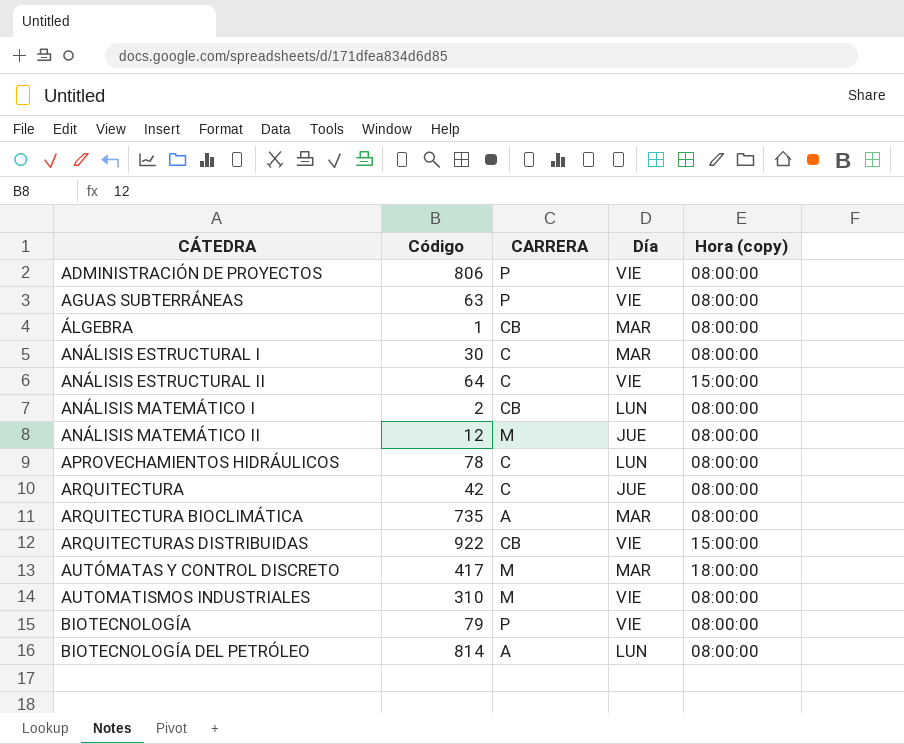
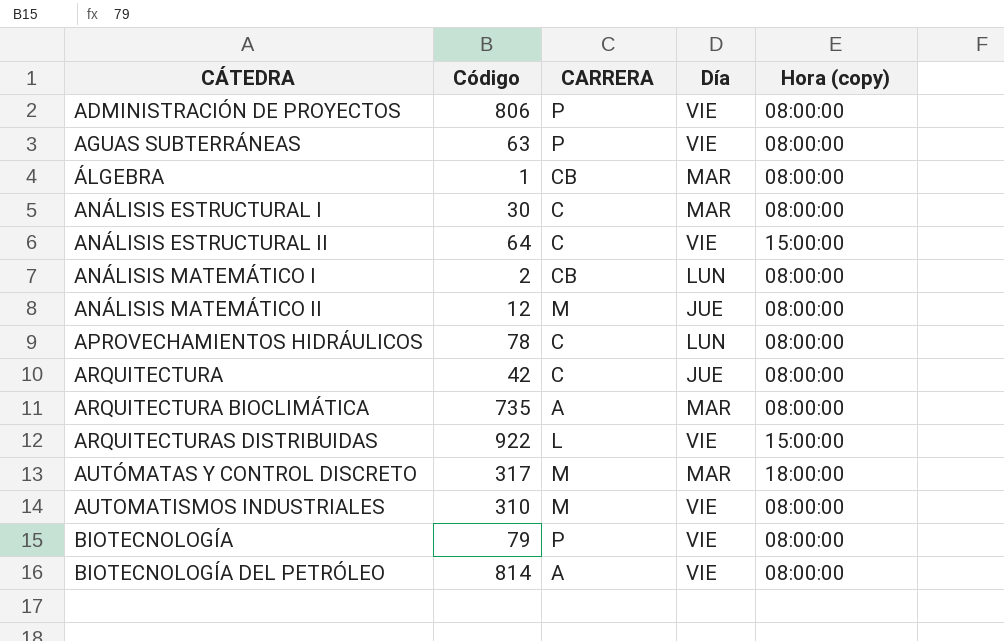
ARQUITECTURAS DISTRIBUIDAS | CARRERA: CB -> L
AUTÓMATAS Y CONTROL DISCRETO | Código: 417 -> 317
BIOTECNOLOGÍA DEL PETRÓLEO | Día: LUN -> VIE

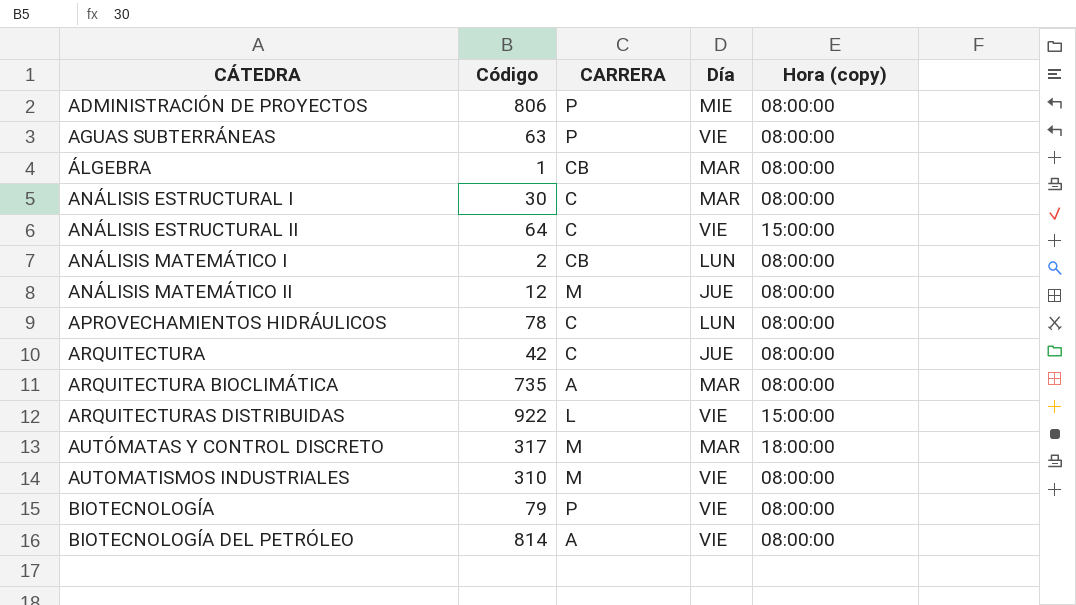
ADMINISTRACIÓN DE PROYECTOS | Día: VIE -> MIE

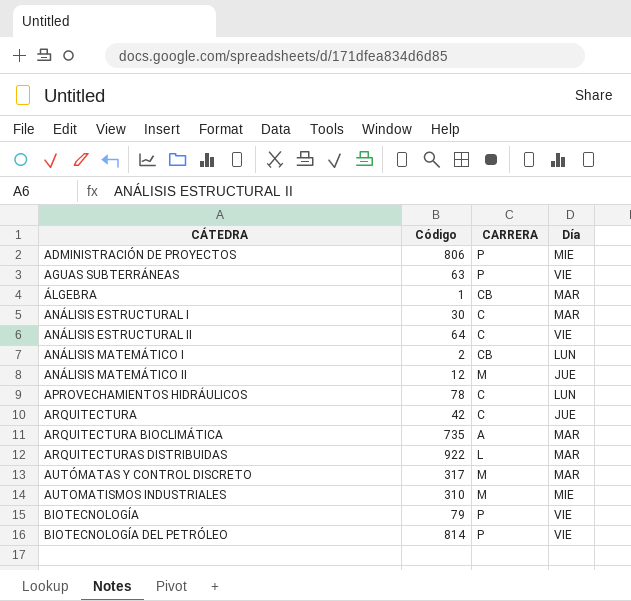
column Hora (copy) | position: 5 -> none
ARQUITECTURAS DISTRIBUIDAS | Día: VIE -> MAR
AUTOMATISMOS INDUSTRIALES | Día: VIE -> MIE
BIOTECNOLOGÍA DEL PETRÓLEO | CARRERA: A -> P

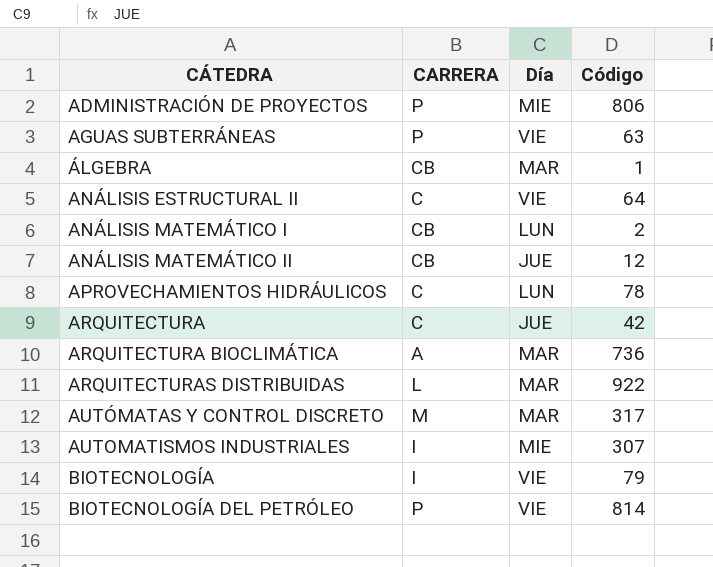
column Código | position: 2 -> 4
row ANÁLISIS ESTRUCTURAL I: 30 | C | MAR -> none
ANÁLISIS MATEMÁTICO II | CARRERA: M -> CB
ARQUITECTURA BIOCLIMÁTICA | Código: 735 -> 736
AUTOMATISMOS INDUSTRIALES | CARRERA: M -> I
AUTOMATISMOS INDUSTRIALES | Código: 310 -> 307
BIOTECNOLOGÍA | CARRERA: P -> I

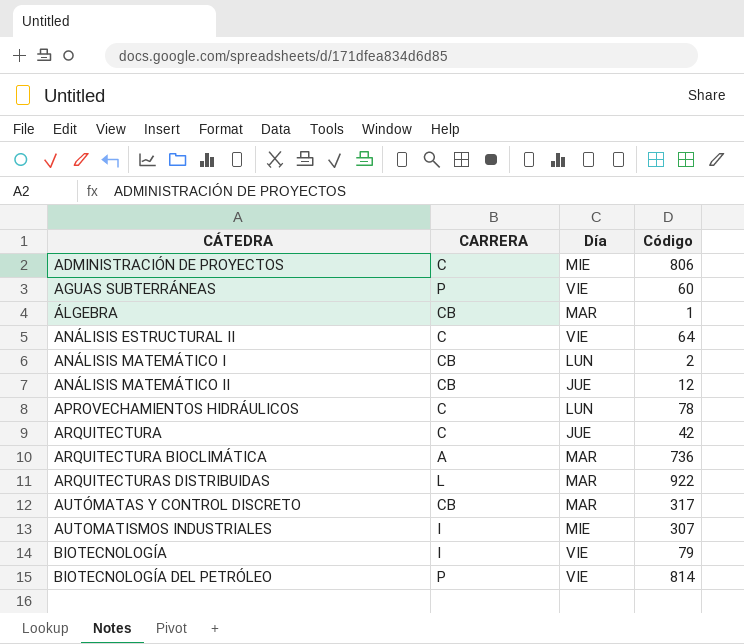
ADMINISTRACIÓN DE PROYECTOS | CARRERA: P -> C
AGUAS SUBTERRÁNEAS | Código: 63 -> 60
AUTÓMATAS Y CONTROL DISCRETO | CARRERA: M -> CB

